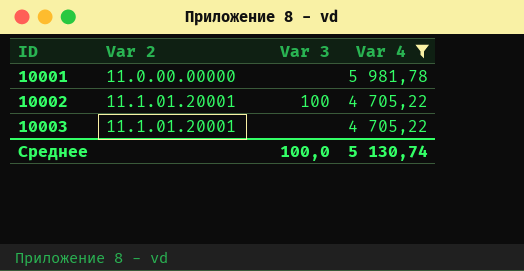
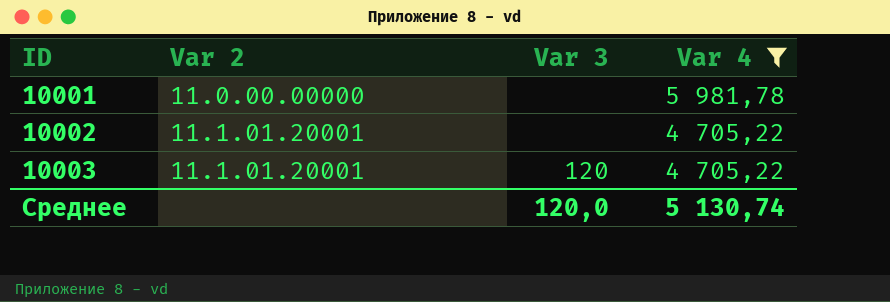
10002 | Var 3: 100 -> none
10003 | Var 3: none -> 120
Среднее | Var 3: 100,0 -> 120,0

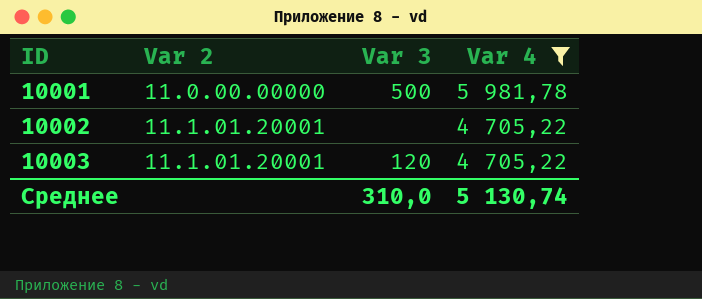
10001 | Var 3: none -> 500
Среднее | Var 3: 120,0 -> 310,0

